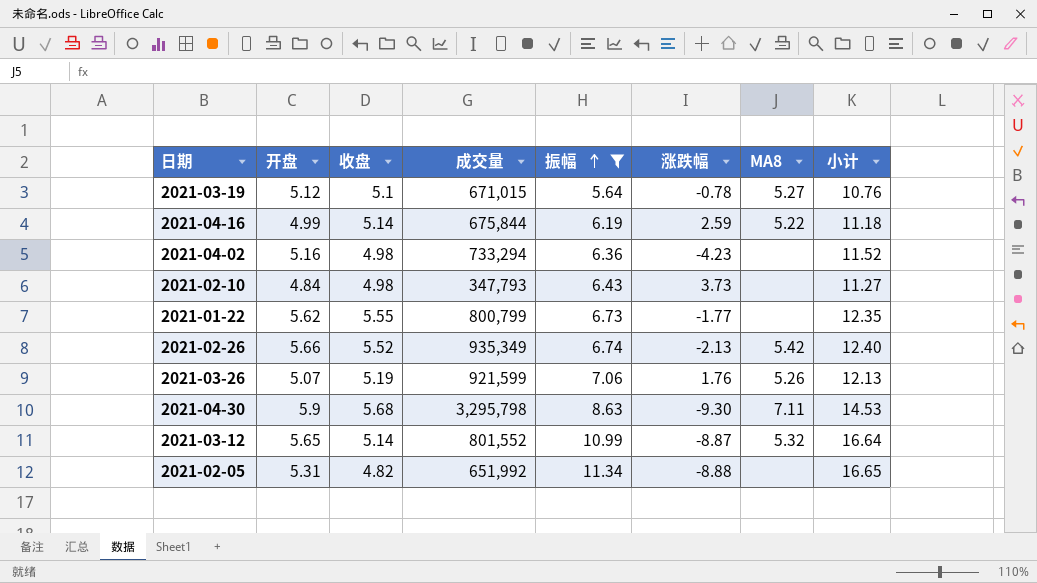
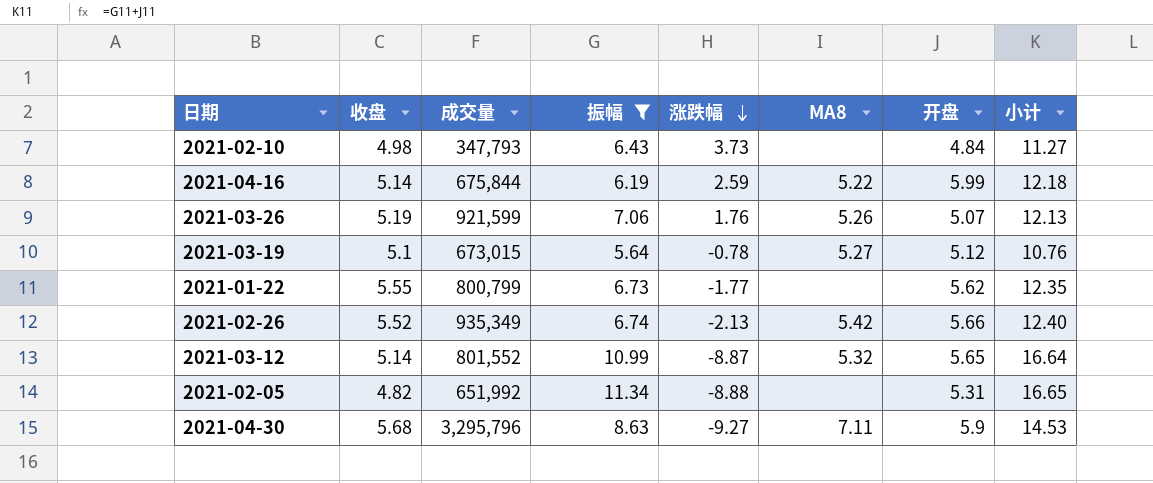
row order: 振幅 ascending -> 涨跌幅 descending
column 开盘 | position: 2 -> 7
row 2021-04-02: 5.16 | 4.98 | 733,294 | 6.36 | -4.23 | none | 11.52 -> none
2021-04-16 | 开盘: 4.99 -> 5.99
2021-04-16 | 小计: 11.18 -> 12.18
2021-03-19 | 成交量: 671,015 -> 673,015
2021-04-30 | 成交量: 3,295,798 -> 3,295,796
2021-04-30 | 涨跌幅: -9.30 -> -9.27

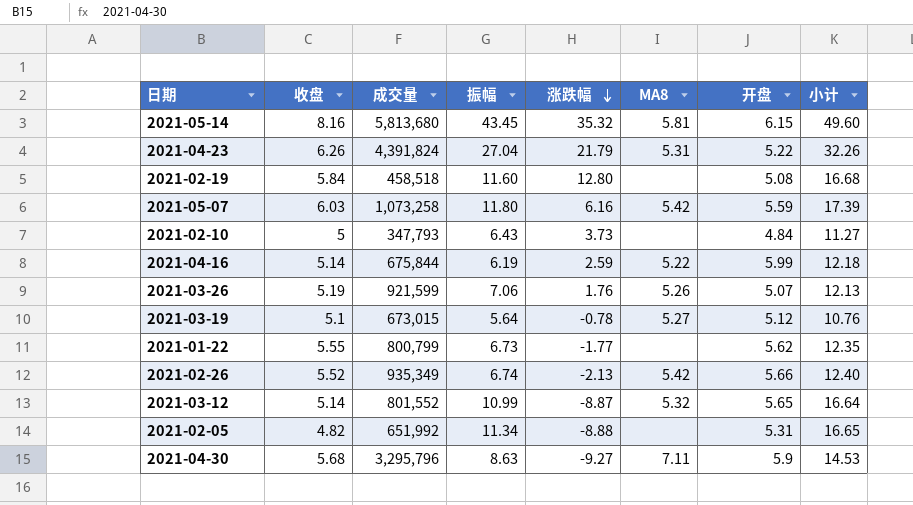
filter: 振幅 <= 11.34 -> none
2021-02-10 | 收盘: 4.98 -> 5

